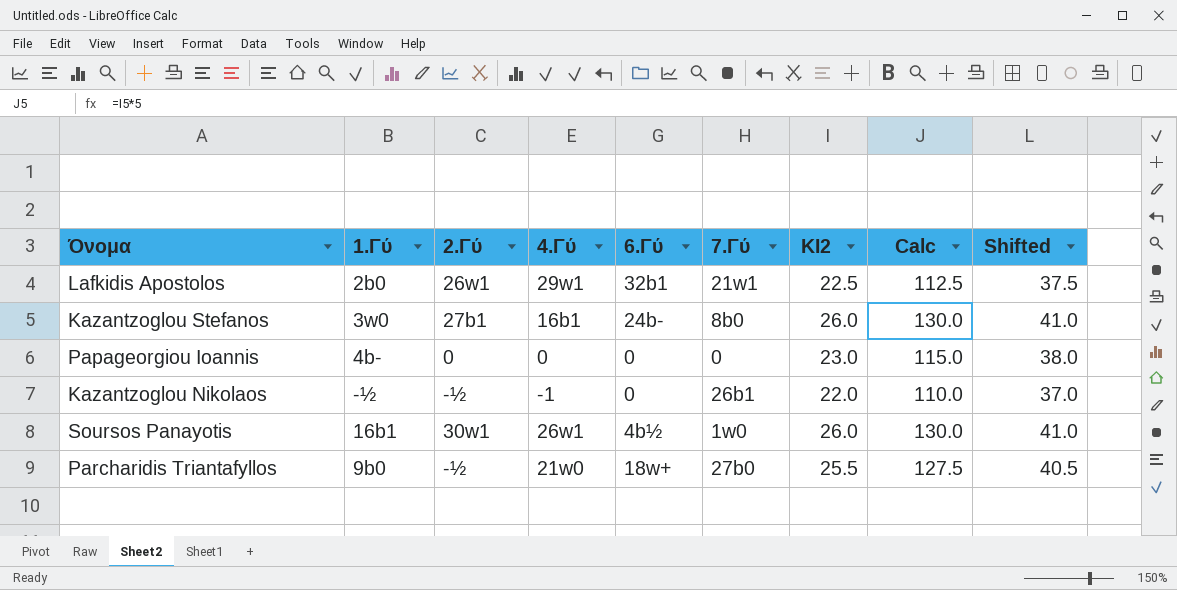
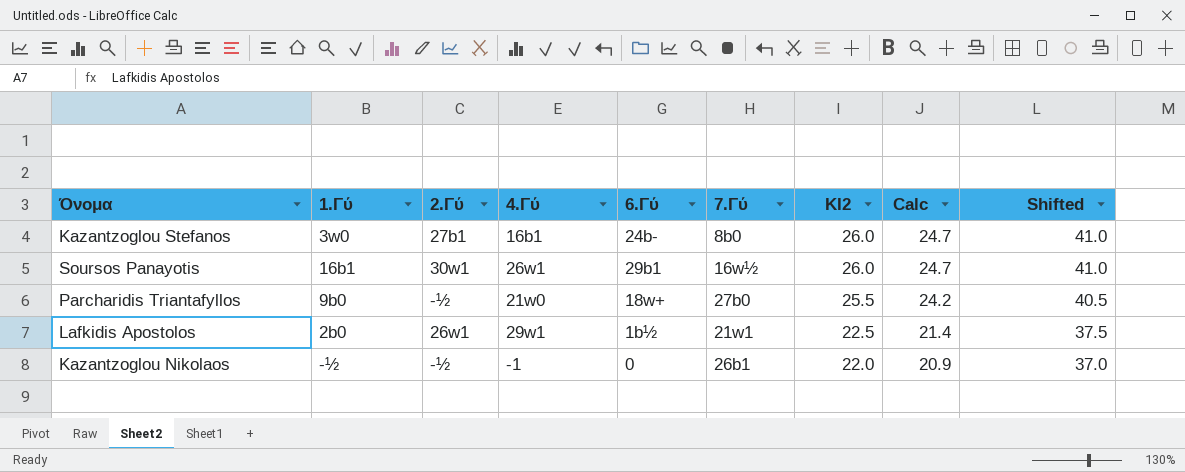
row order: none -> ΚΙ2 descending
column Calc | formula: [ΚΙ2] * 5 -> [ΚΙ2] * 0.95
row Papageorgiou Ioannis: 4b- | 0 | 0 | 0 | 0 | 23.0 | 115.0 | 38.0 -> none
Soursos Panayotis | 6.Γύ: 4b½ -> 29b1
Soursos Panayotis | 7.Γύ: 1w0 -> 16w½
Lafkidis Apostolos | 6.Γύ: 32b1 -> 1b½

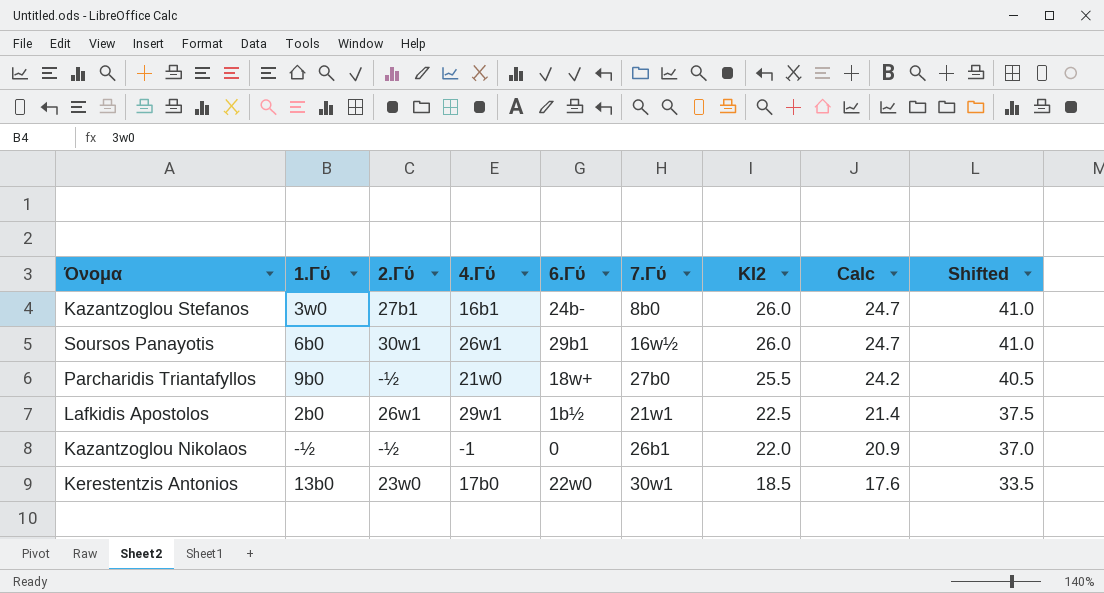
Soursos Panayotis | 1.Γύ: 16b1 -> 6b0
row Kerestentzis Antonios: none -> 13b0 | 23w0 | 17b0 | 22w0 | 30w1 | 18.5 | 17.6 | 33.5

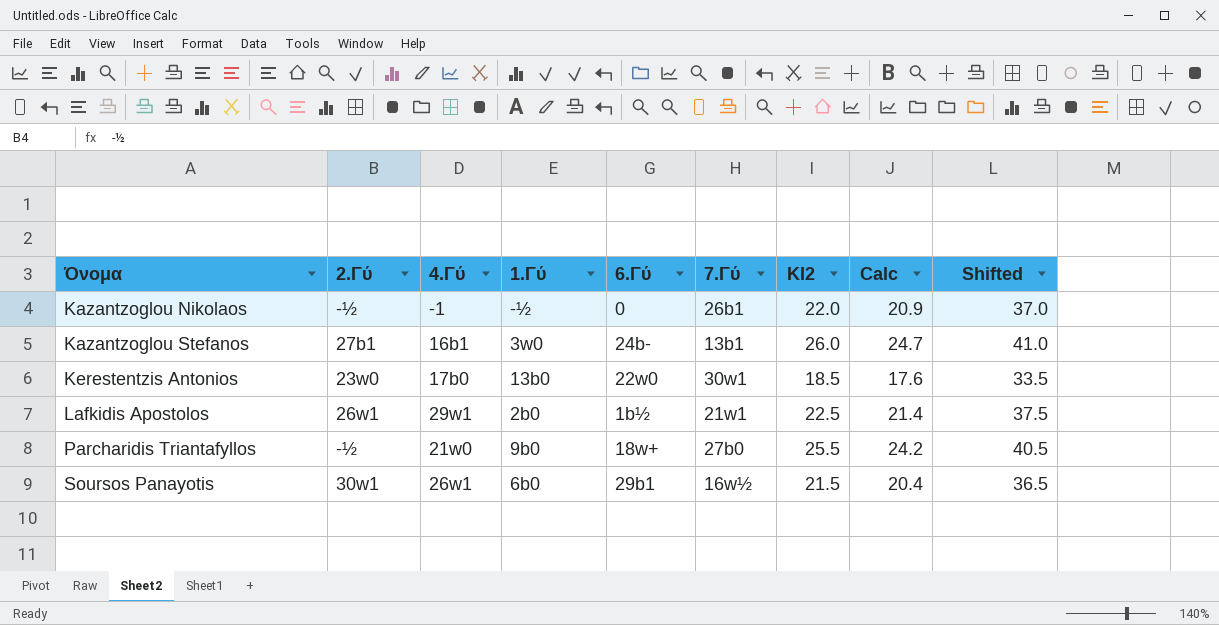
row order: ΚΙ2 descending -> Όνομα ascending
column 1.Γύ | position: 2 -> 4
Kazantzoglou Stefanos | 7.Γύ: 8b0 -> 13b1
Soursos Panayotis | ΚΙ2: 26.0 -> 21.5
Soursos Panayotis | Calc: 24.7 -> 20.4
Soursos Panayotis | Shifted: 41.0 -> 36.5

